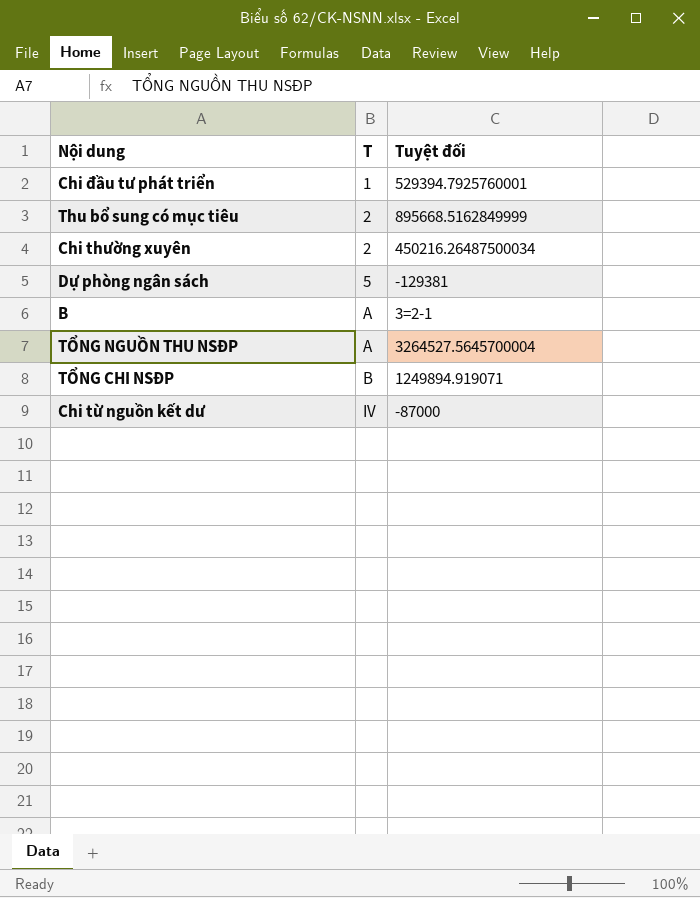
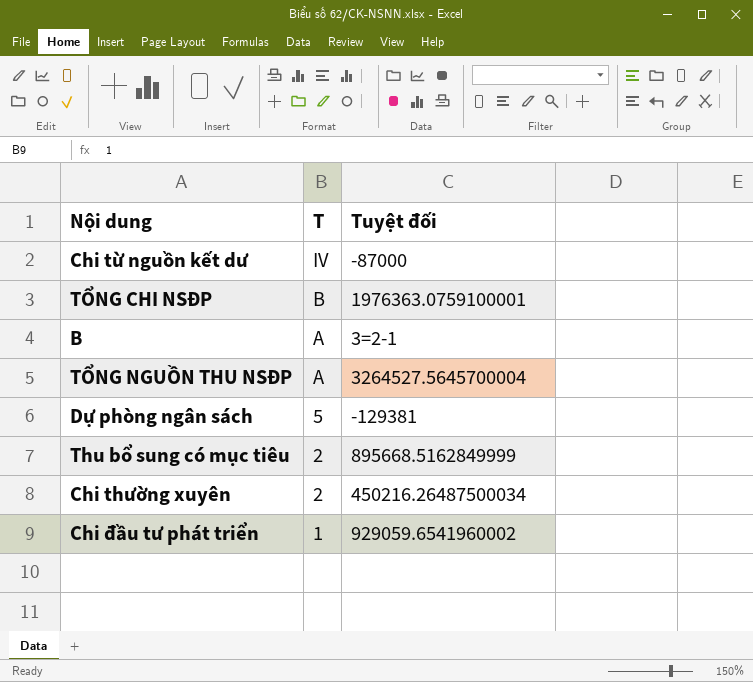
row order: T ascending -> T descending
TỔNG CHI NSĐP | Tuyệt đối: 1249894.919071 -> 1976363.0759100001
Chi đầu tư phát triển | Tuyệt đối: 529394.7925760001 -> 929059.6541960002

